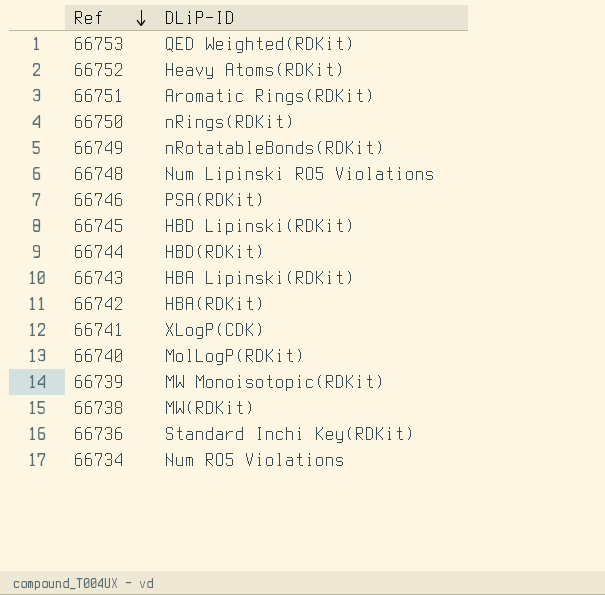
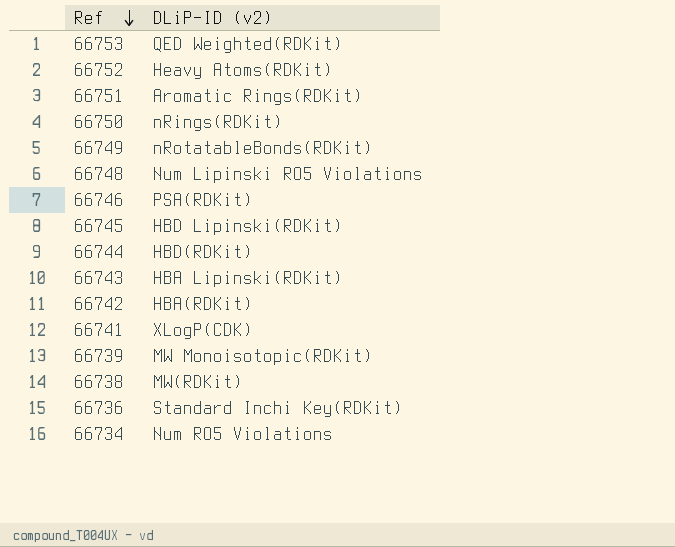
column name: DLiP-ID -> DLiP-ID (v2)
row 66740: MolLogP(RDKit) -> none

